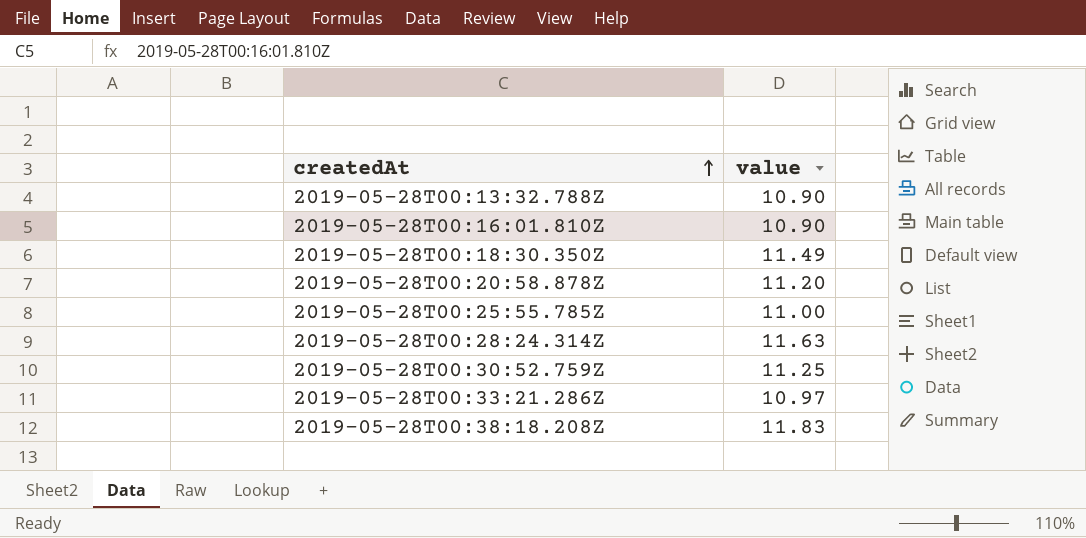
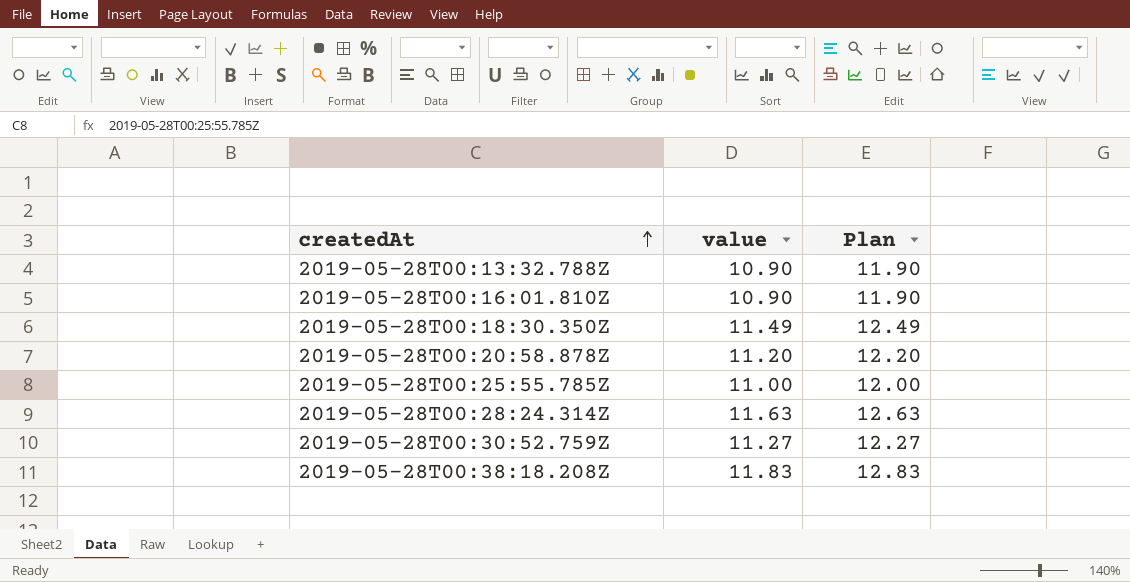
column Plan | formula: none -> [value] + 1
row 2019-05-28T00:33:21.286Z: 10.97 -> none
2019-05-28T00:30:52.759Z | value: 11.25 -> 11.27

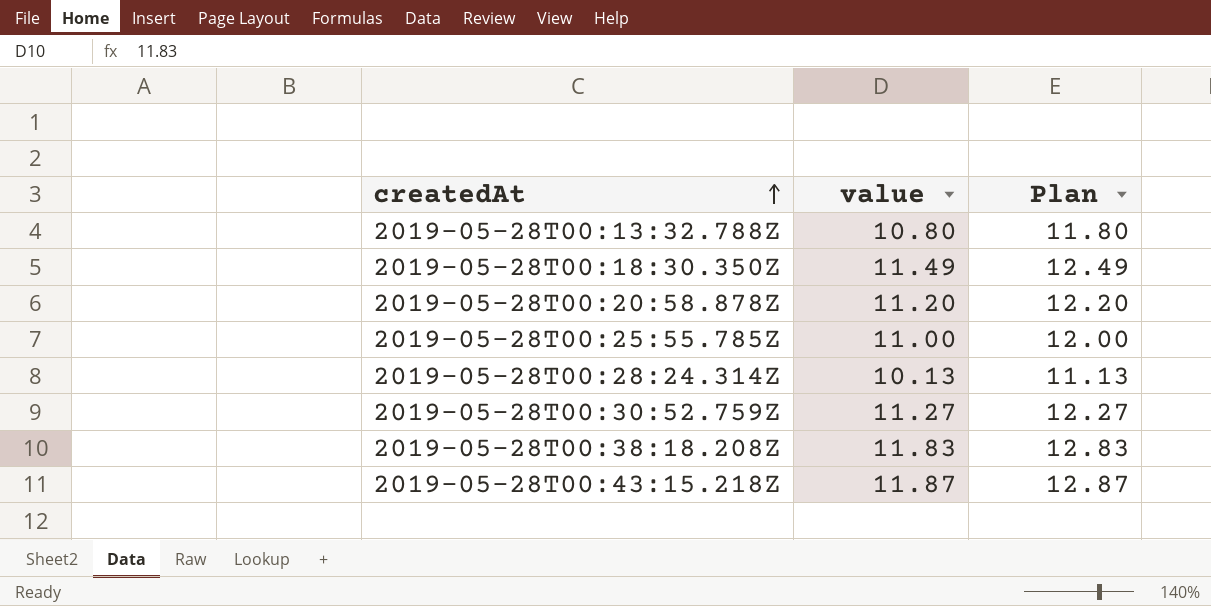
row 2019-05-28T00:16:01.810Z: 10.90 | 11.90 -> none
2019-05-28T00:13:32.788Z | value: 10.90 -> 10.80
2019-05-28T00:13:32.788Z | Plan: 11.90 -> 11.80
2019-05-28T00:28:24.314Z | value: 11.63 -> 10.13
2019-05-28T00:28:24.314Z | Plan: 12.63 -> 11.13
row 2019-05-28T00:43:15.218Z: none -> 11.87 | 12.87

